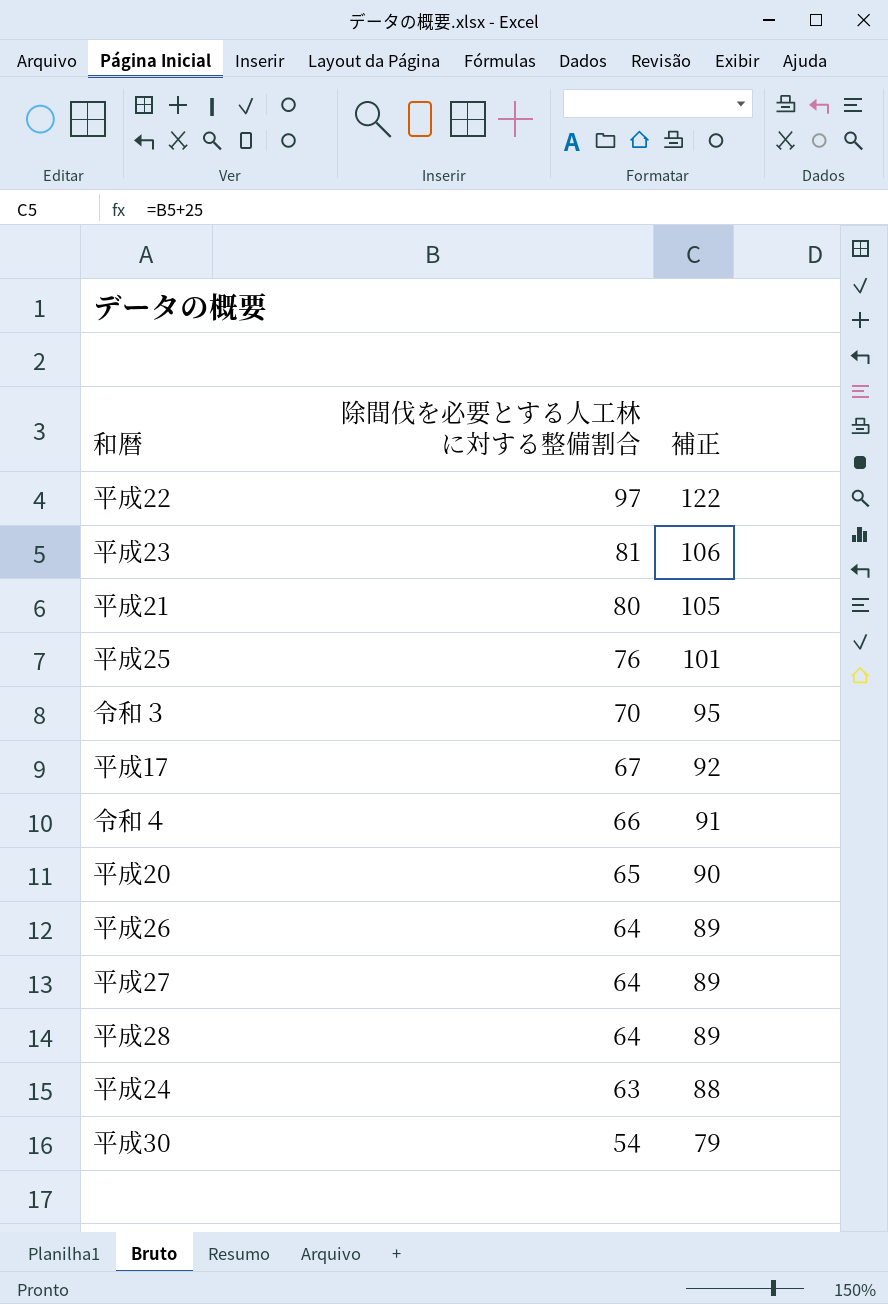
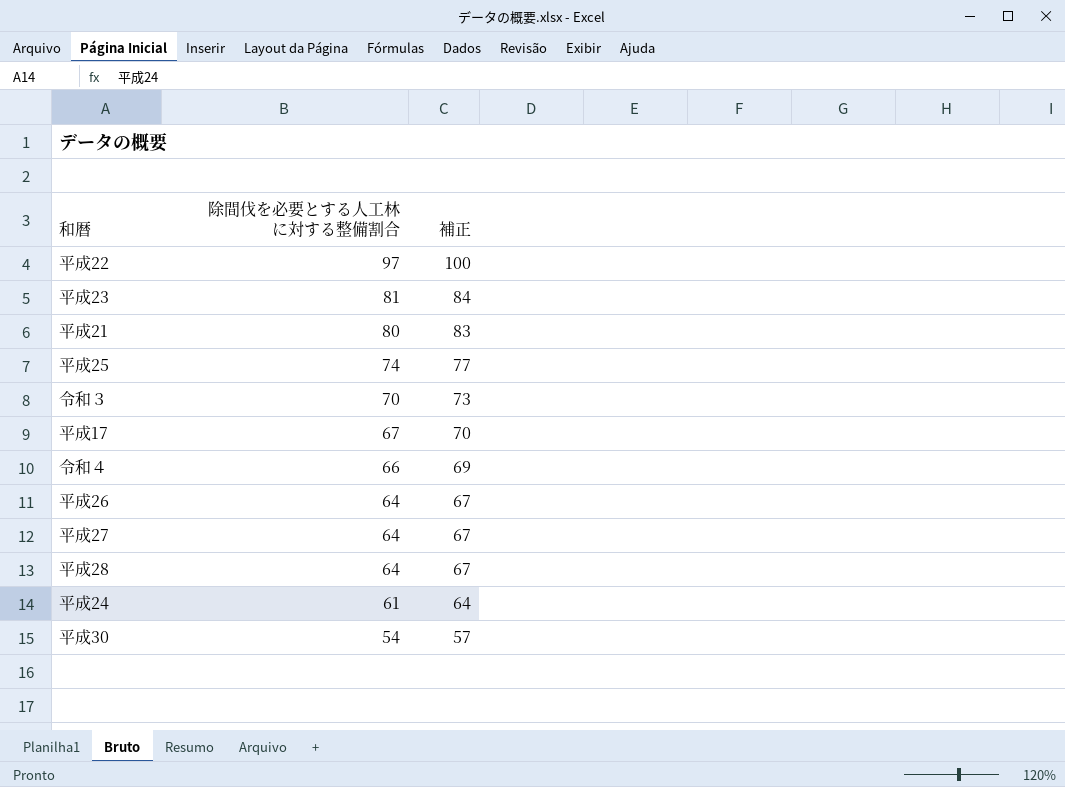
column 補正 | formula: [除間伐を必要とする人工林に対する整備割合] + 25 -> [除間伐を必要とする人工林に対する整備割合] + 3
row 平成20: 65 | 90 -> none
平成25 | 除間伐を必要とする人工林に対する整備割合: 76 -> 74
平成24 | 除間伐を必要とする人工林に対する整備割合: 63 -> 61

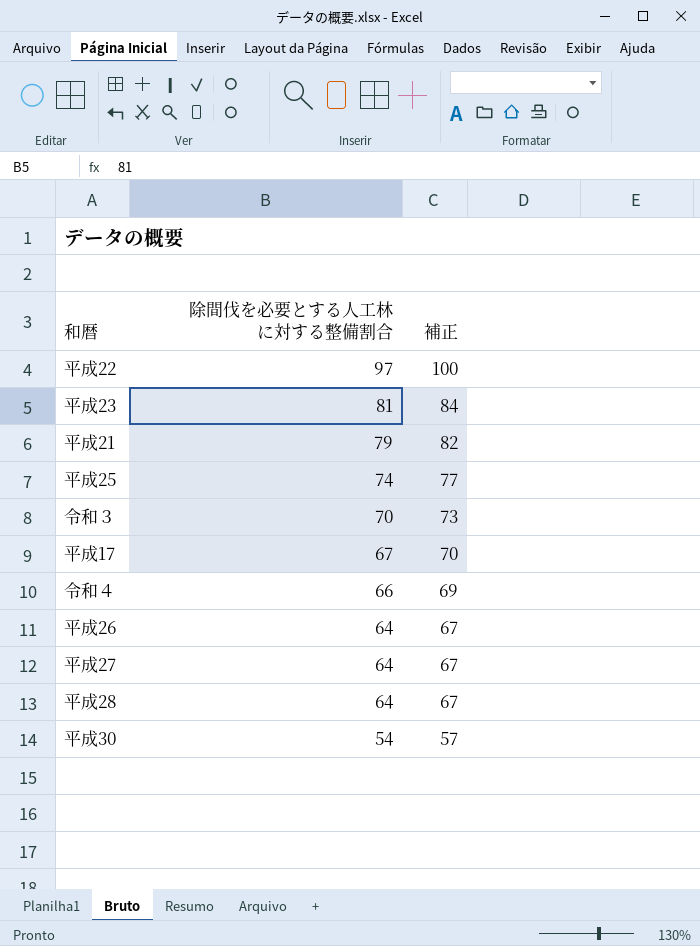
row 平成24: 61 | 64 -> none
平成21 | 除間伐を必要とする人工林に対する整備割合: 80 -> 79
平成21 | 補正: 83 -> 82

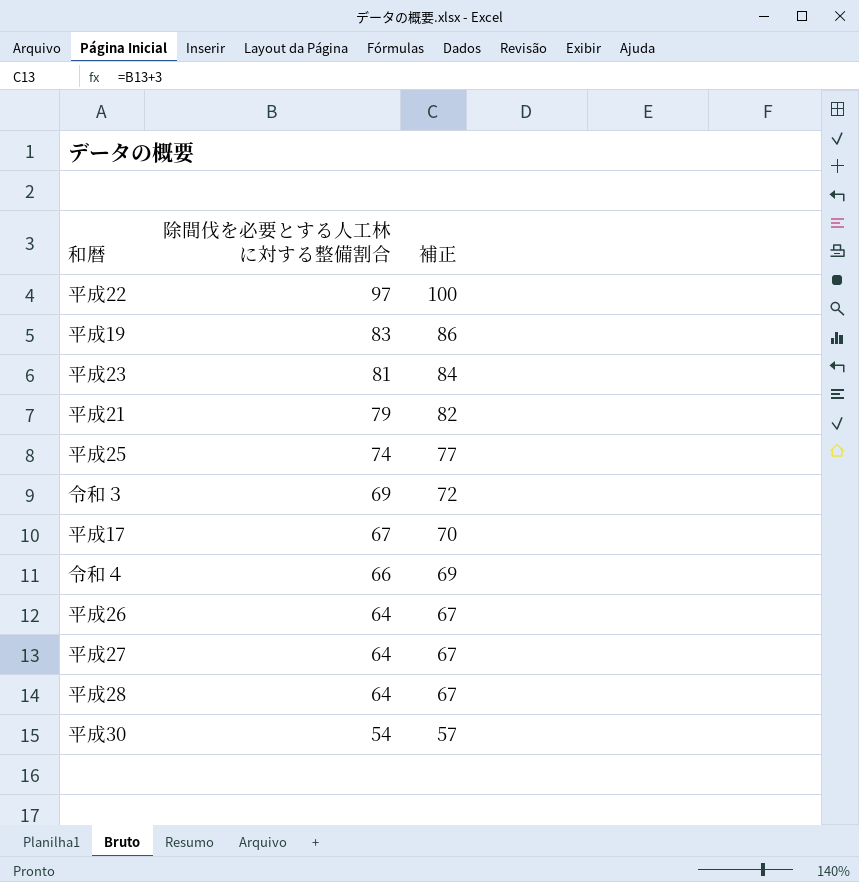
row 平成19: none -> 83 | 86
令和３ | 除間伐を必要とする人工林に対する整備割合: 70 -> 69
令和３ | 補正: 73 -> 72

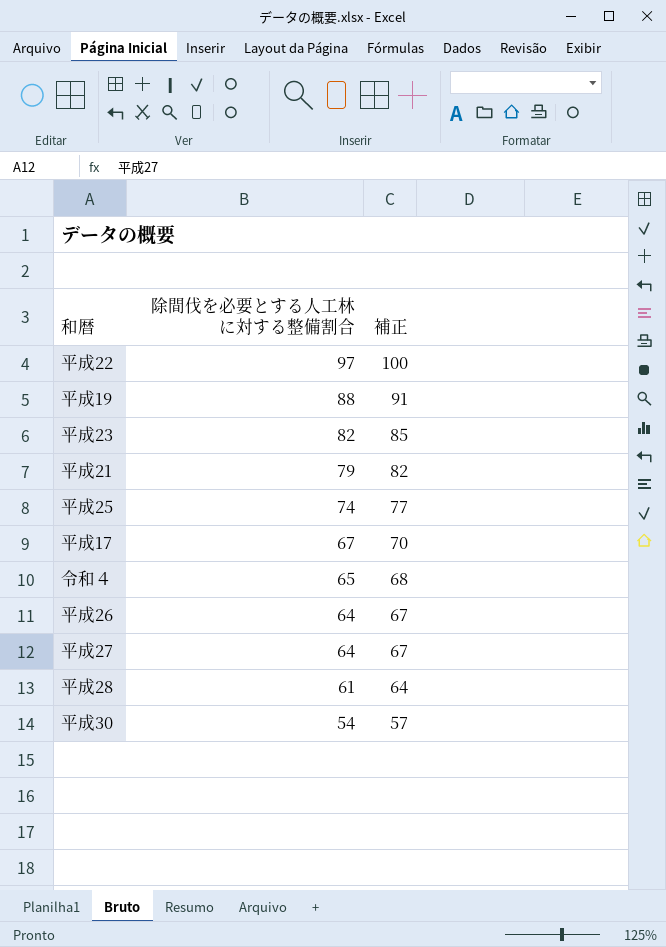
row 令和３: 69 | 72 -> none
平成19 | 除間伐を必要とする人工林に対する整備割合: 83 -> 88
平成19 | 補正: 86 -> 91
平成23 | 除間伐を必要とする人工林に対する整備割合: 81 -> 82
平成23 | 補正: 84 -> 85
令和４ | 除間伐を必要とする人工林に対する整備割合: 66 -> 65
令和４ | 補正: 69 -> 68
平成28 | 除間伐を必要とする人工林に対する整備割合: 64 -> 61
平成28 | 補正: 67 -> 64

